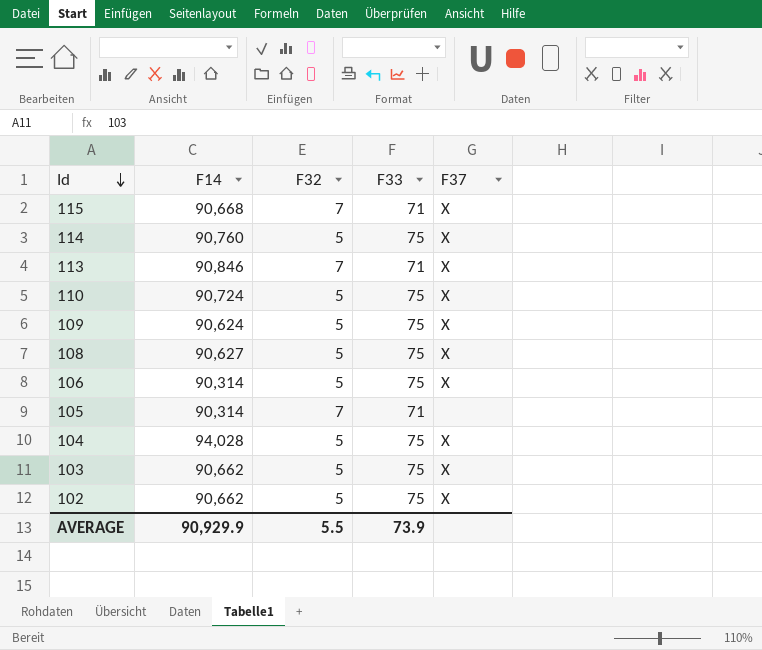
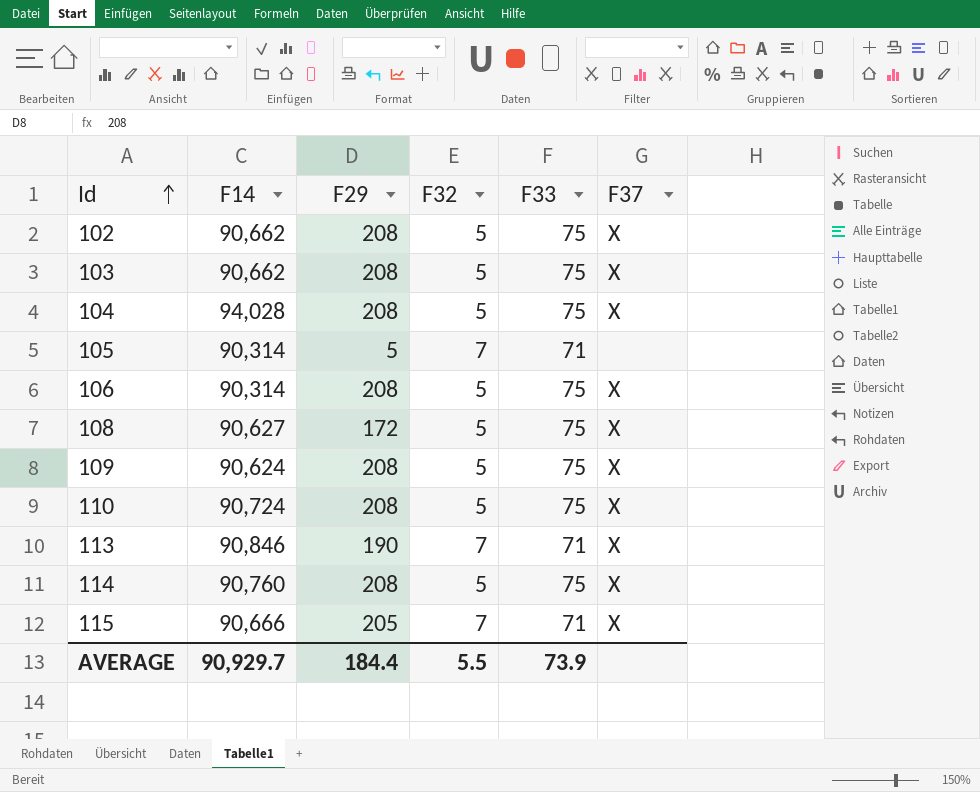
row order: Id descending -> Id ascending
column F29 | position: none -> 3
115 | F14: 90,668 -> 90,666
AVERAGE | F14: 90,929.9 -> 90,929.7

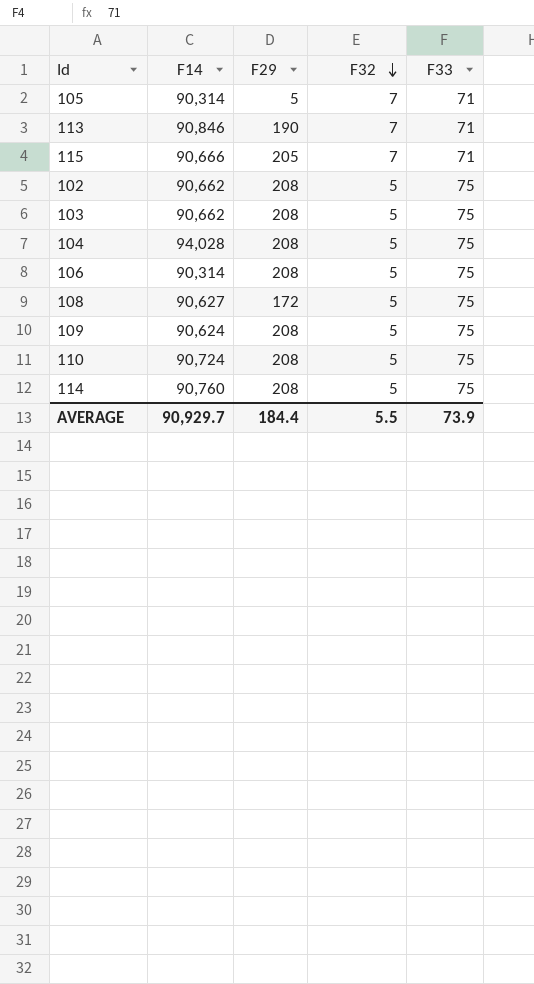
row order: Id ascending -> F32 descending
column F37 | position: 6 -> none

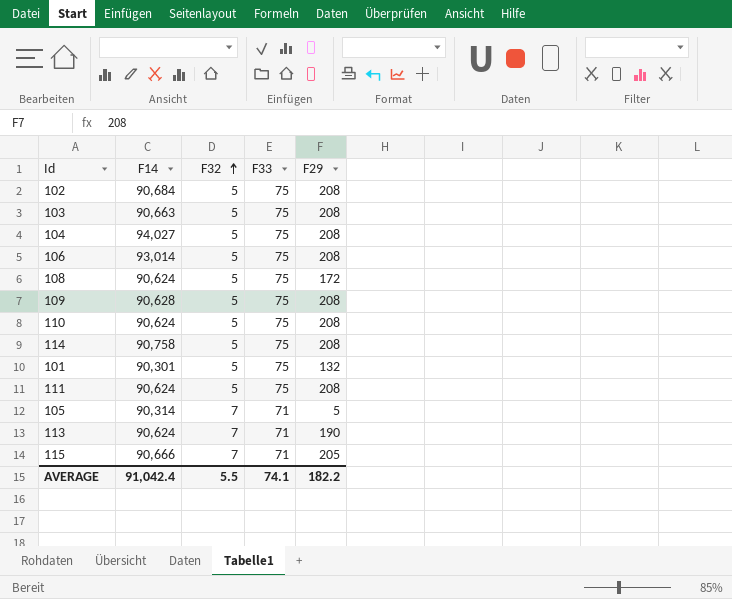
row order: F32 descending -> F32 ascending
column F29 | position: 3 -> 5
102 | F14: 90,662 -> 90,684
103 | F14: 90,662 -> 90,663
104 | F14: 94,028 -> 94,027
106 | F14: 90,314 -> 93,014
108 | F14: 90,627 -> 90,624
109 | F14: 90,624 -> 90,628
110 | F14: 90,724 -> 90,624
114 | F14: 90,760 -> 90,758
row 101: none -> 90,301 | 5 | 75 | 132
row 111: none -> 90,624 | 5 | 75 | 208
113 | F14: 90,846 -> 90,624
AVERAGE | F14: 90,929.7 -> 91,042.4
AVERAGE | F33: 73.9 -> 74.1
AVERAGE | F29: 184.4 -> 182.2

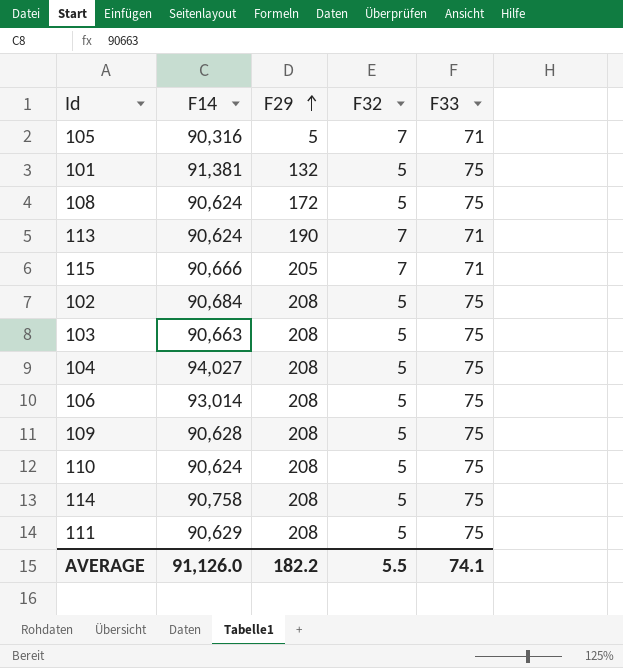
row order: F32 ascending -> F29 ascending
column F29 | position: 5 -> 3
105 | F14: 90,314 -> 90,316
101 | F14: 90,301 -> 91,381
111 | F14: 90,624 -> 90,629
AVERAGE | F14: 91,042.4 -> 91,126.0

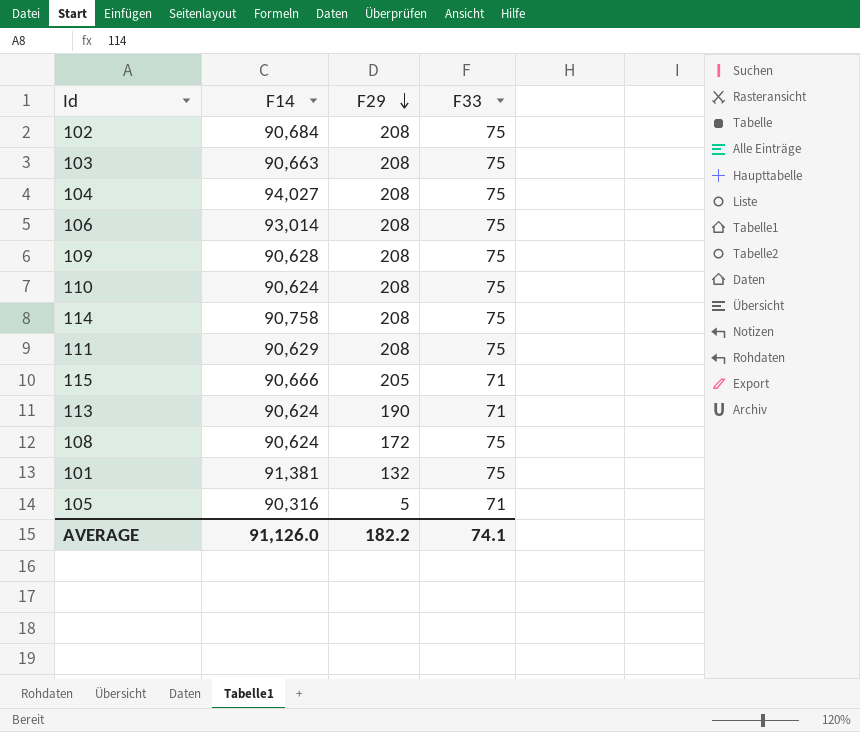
row order: F29 ascending -> F29 descending
column F32 | position: 4 -> none

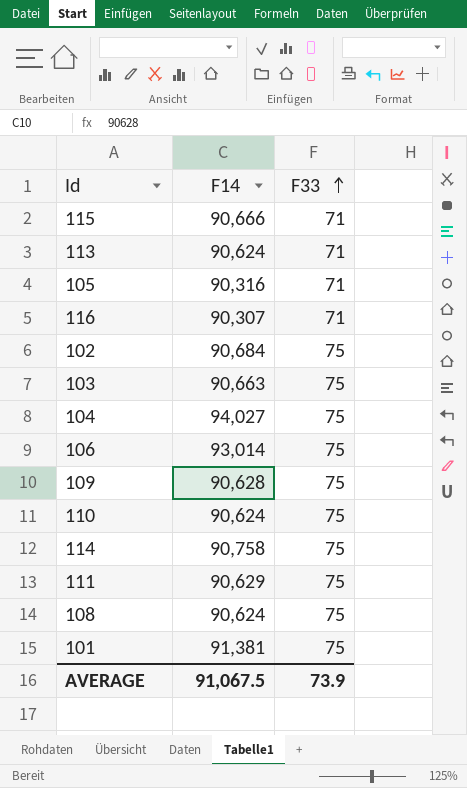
row order: F29 descending -> F33 ascending
column F29 | position: 3 -> none
row 116: none -> 90,307 | 71
AVERAGE | F14: 91,126.0 -> 91,067.5
AVERAGE | F33: 74.1 -> 73.9

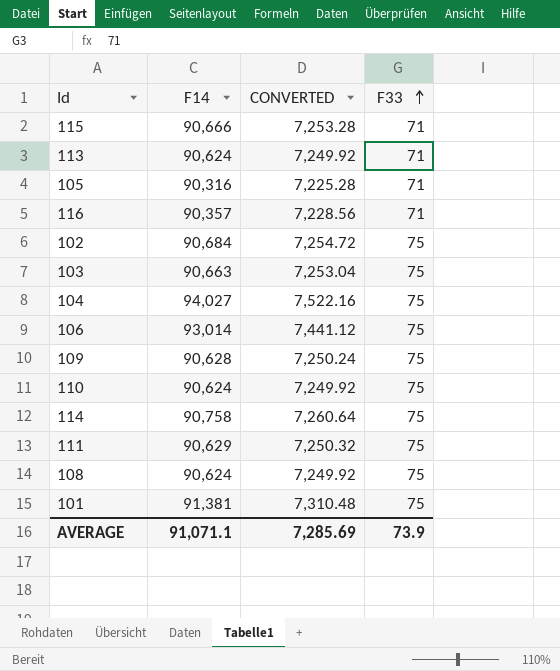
column CONVERTED | formula: none -> [F14] * 0.08
116 | F14: 90,307 -> 90,357
AVERAGE | F14: 91,067.5 -> 91,071.1

